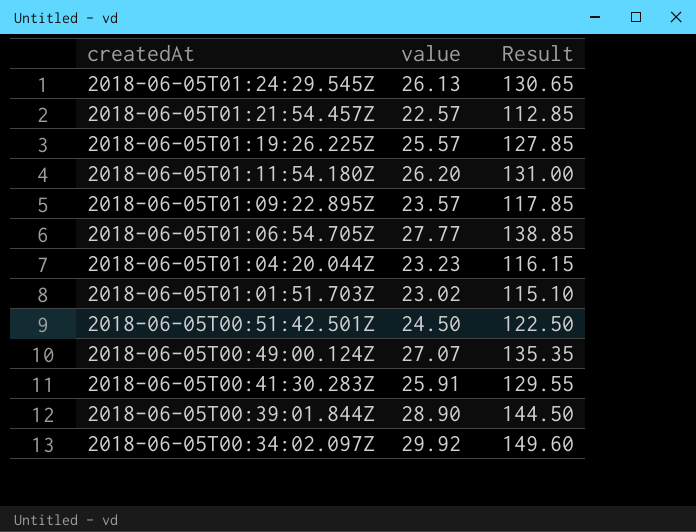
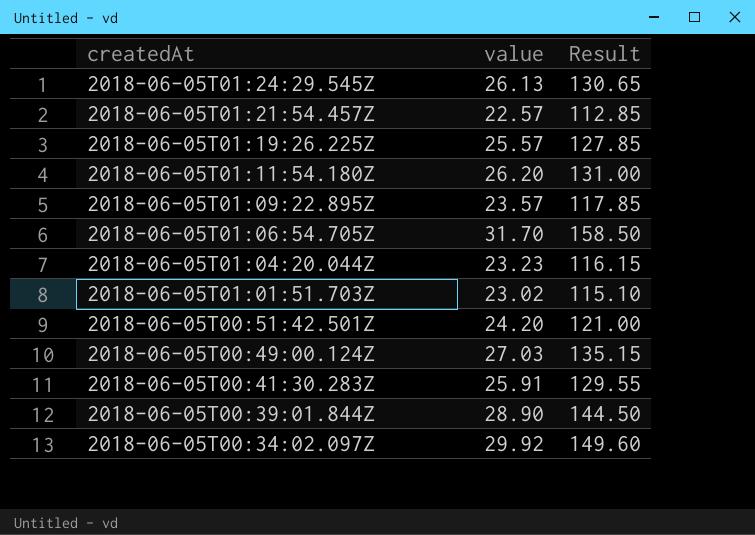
2018-06-05T01:06:54.705Z | value: 27.77 -> 31.70
2018-06-05T01:06:54.705Z | Result: 138.85 -> 158.50
2018-06-05T00:51:42.501Z | value: 24.50 -> 24.20
2018-06-05T00:51:42.501Z | Result: 122.50 -> 121.00
2018-06-05T00:49:00.124Z | value: 27.07 -> 27.03
2018-06-05T00:49:00.124Z | Result: 135.35 -> 135.15

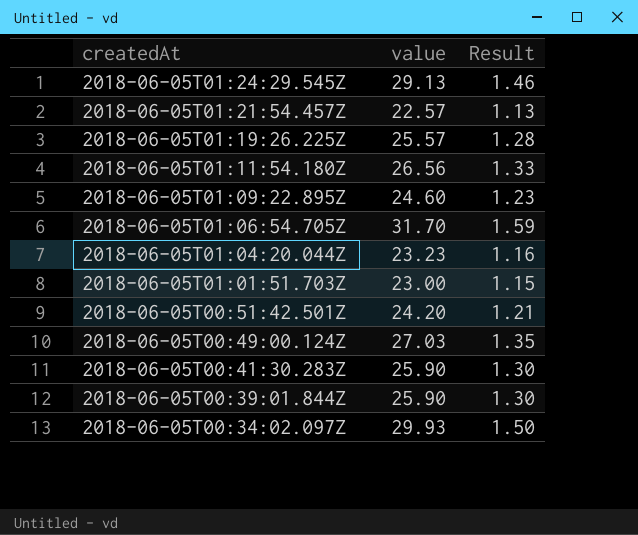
column Result | formula: [value] * 5 -> [value] * 0.05
2018-06-05T01:24:29.545Z | value: 26.13 -> 29.13
2018-06-05T01:11:54.180Z | value: 26.20 -> 26.56
2018-06-05T01:09:22.895Z | value: 23.57 -> 24.60
2018-06-05T01:01:51.703Z | value: 23.02 -> 23.00
2018-06-05T00:41:30.283Z | value: 25.91 -> 25.90
2018-06-05T00:39:01.844Z | value: 28.90 -> 25.90
2018-06-05T00:34:02.097Z | value: 29.92 -> 29.93

